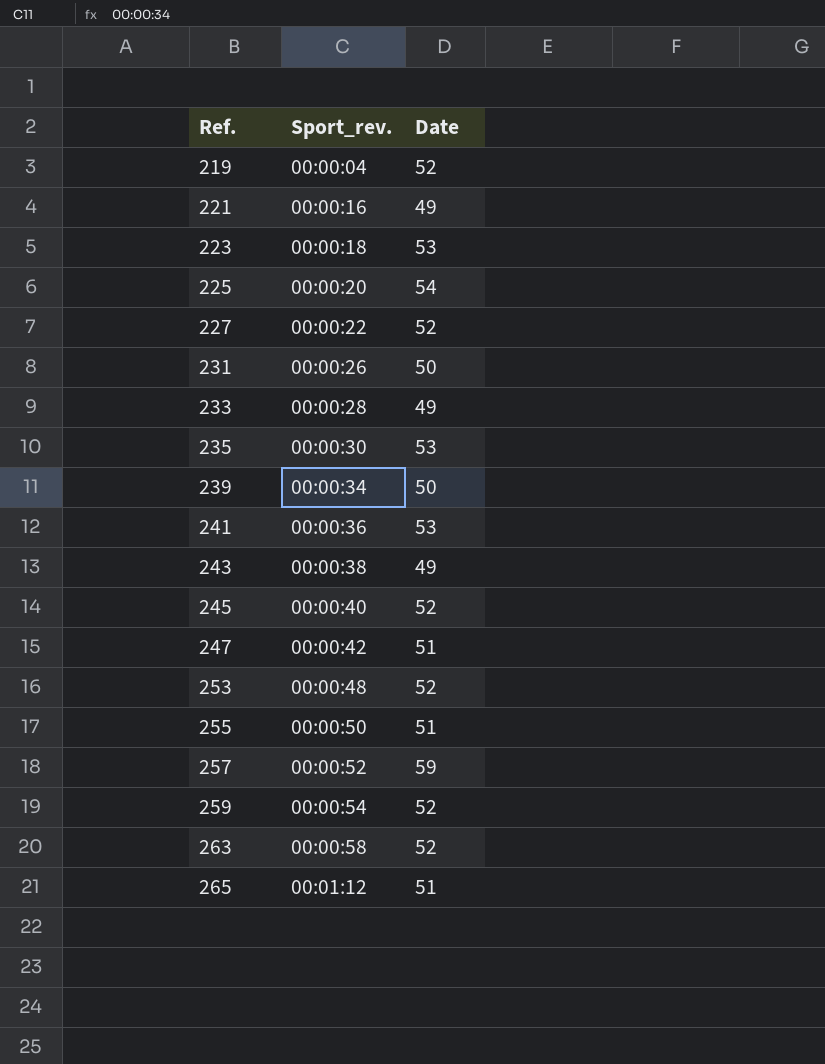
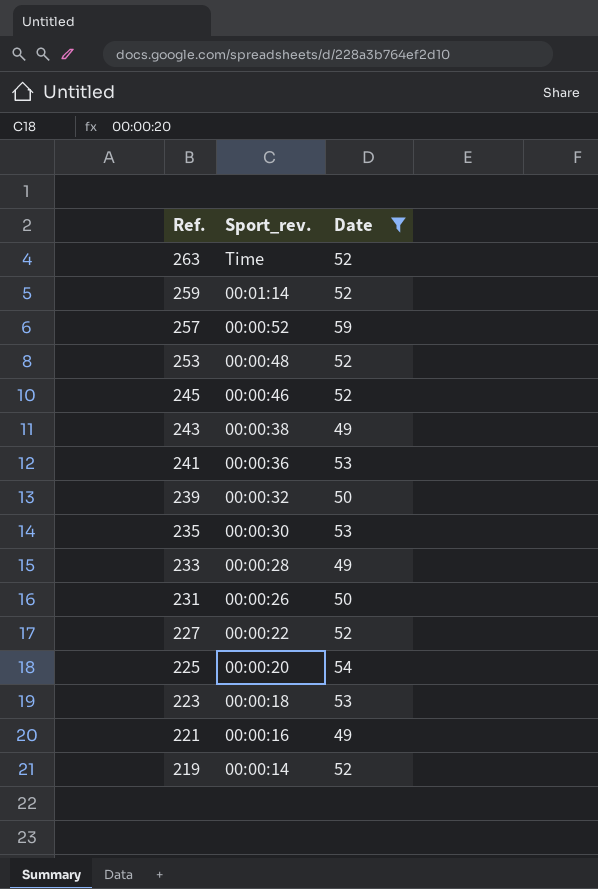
filter: none -> Date != 51
row order: Ref. ascending -> Ref. descending
263 | Sport_rev.: 00:00:58 -> Time
259 | Sport_rev.: 00:00:54 -> 00:01:14
245 | Sport_rev.: 00:00:40 -> 00:00:46
239 | Sport_rev.: 00:00:34 -> 00:00:32
219 | Sport_rev.: 00:00:04 -> 00:00:14

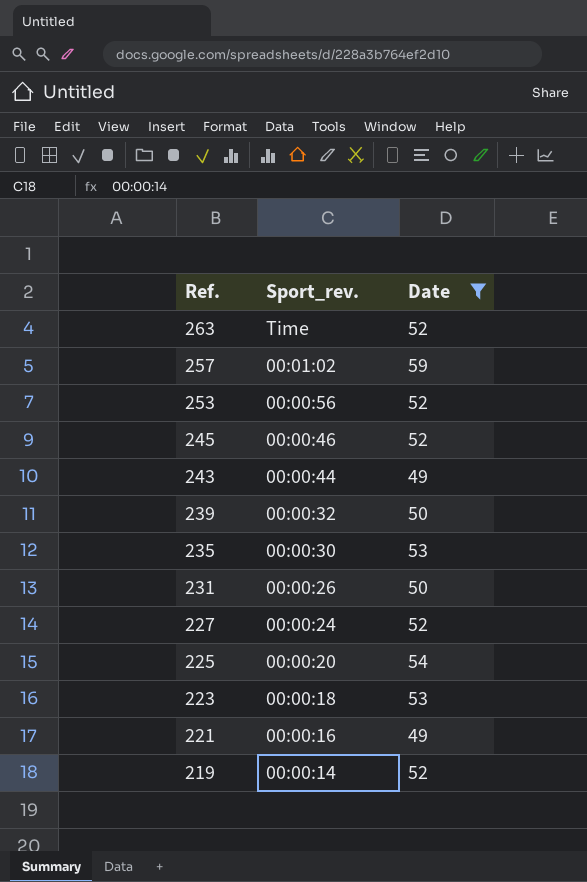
row 259: 00:01:14 | 52 -> none
row 241: 00:00:36 | 53 -> none
row 233: 00:00:28 | 49 -> none
257 | Sport_rev.: 00:00:52 -> 00:01:02
253 | Sport_rev.: 00:00:48 -> 00:00:56
243 | Sport_rev.: 00:00:38 -> 00:00:44
227 | Sport_rev.: 00:00:22 -> 00:00:24

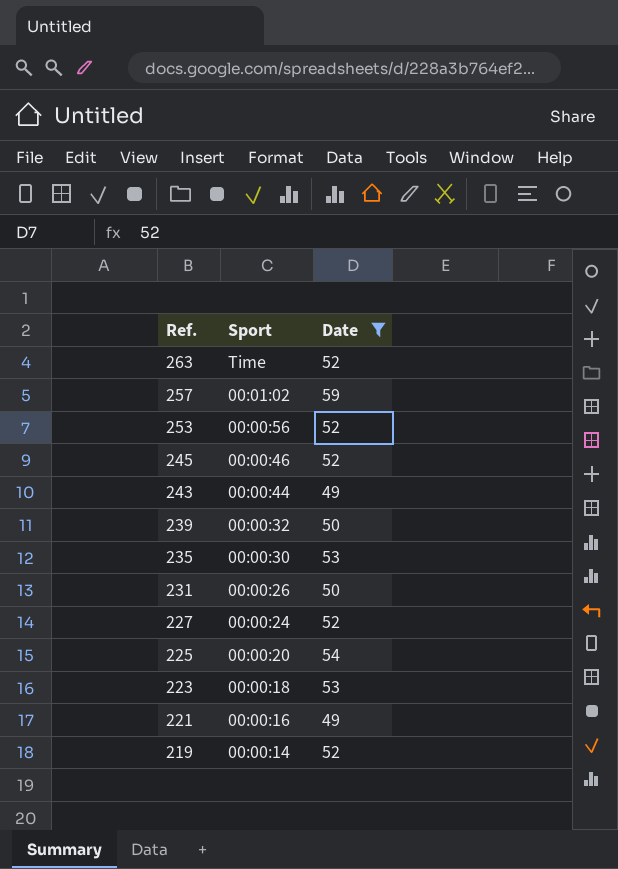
column name: Sport_rev. -> Sport

